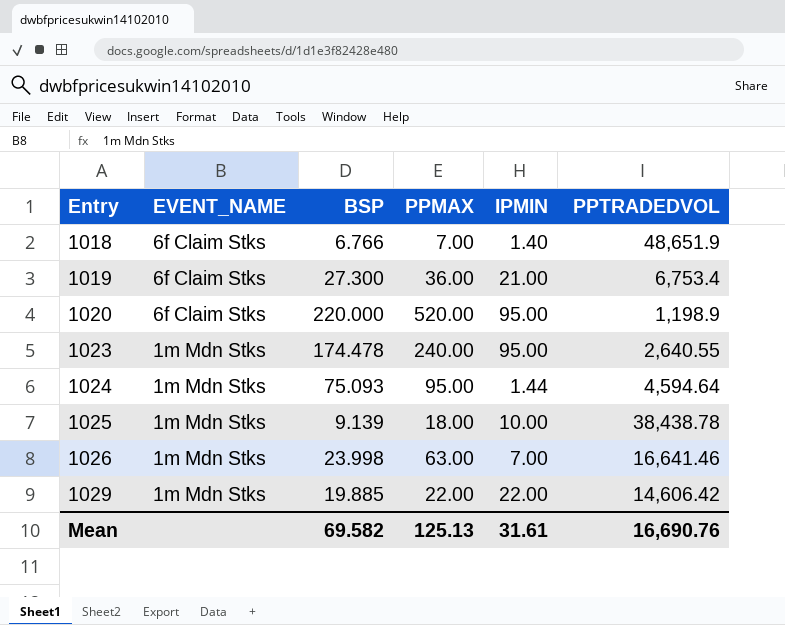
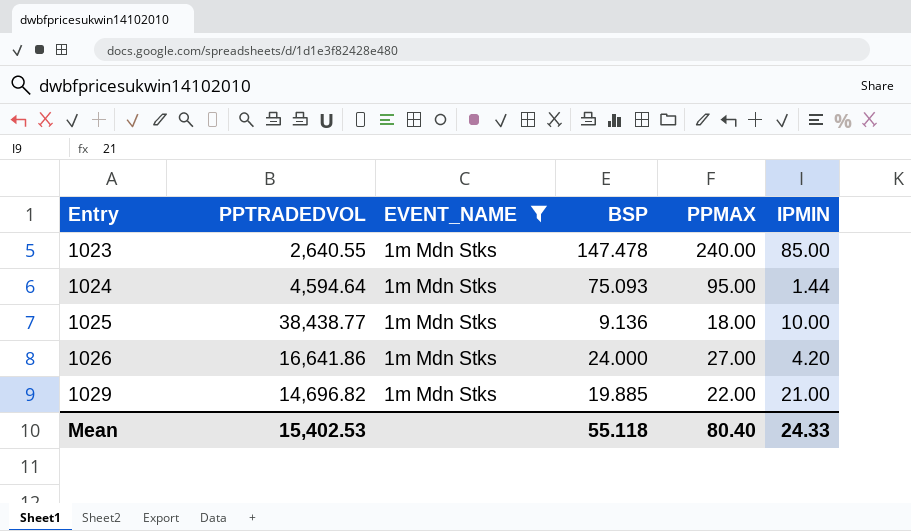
filter: none -> EVENT_NAME = 1m Mdn Stks
column PPTRADEDVOL | position: 6 -> 2
1023 | BSP: 174.478 -> 147.478
1023 | IPMIN: 95.00 -> 85.00
1025 | PPTRADEDVOL: 38,438.78 -> 38,438.77
1025 | BSP: 9.139 -> 9.136
1026 | PPTRADEDVOL: 16,641.46 -> 16,641.86
1026 | BSP: 23.998 -> 24.000
1026 | PPMAX: 63.00 -> 27.00
1026 | IPMIN: 7.00 -> 4.20
1029 | PPTRADEDVOL: 14,606.42 -> 14,696.82
1029 | IPMIN: 22.00 -> 21.00
Mean | PPTRADEDVOL: 16,690.76 -> 15,402.53
Mean | BSP: 69.582 -> 55.118
Mean | PPMAX: 125.13 -> 80.40
Mean | IPMIN: 31.61 -> 24.33

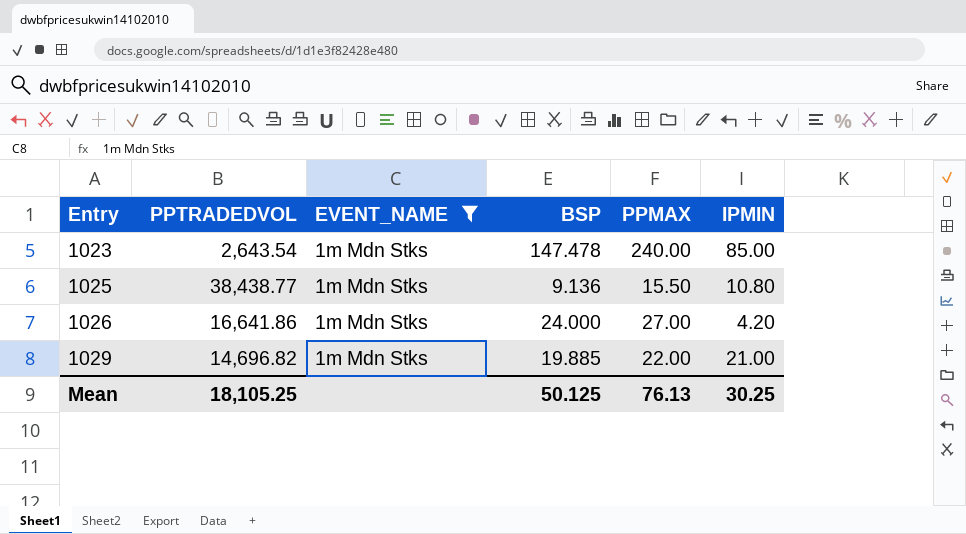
row 1024: 4,594.64 | 1m Mdn Stks | 75.093 | 95.00 | 1.44 -> none
1023 | PPTRADEDVOL: 2,640.55 -> 2,643.54
1025 | PPMAX: 18.00 -> 15.50
1025 | IPMIN: 10.00 -> 10.80
Mean | PPTRADEDVOL: 15,402.53 -> 18,105.25
Mean | BSP: 55.118 -> 50.125
Mean | PPMAX: 80.40 -> 76.13
Mean | IPMIN: 24.33 -> 30.25

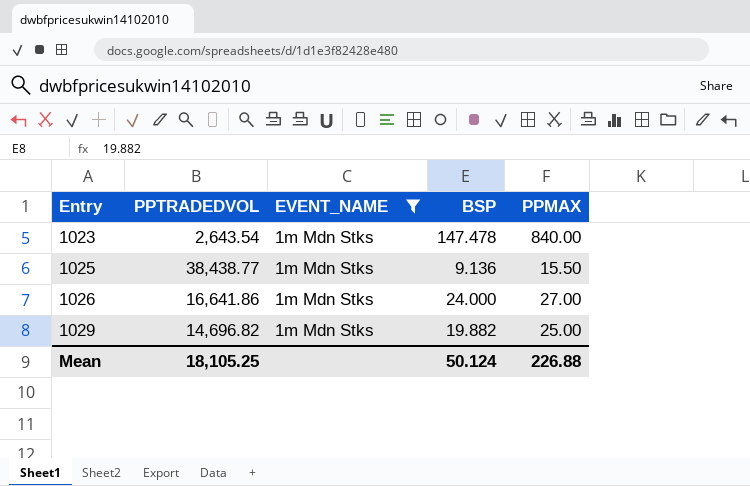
column IPMIN | position: 6 -> none
1023 | PPMAX: 240.00 -> 840.00
1029 | BSP: 19.885 -> 19.882
1029 | PPMAX: 22.00 -> 25.00
Mean | BSP: 50.125 -> 50.124
Mean | PPMAX: 76.13 -> 226.88

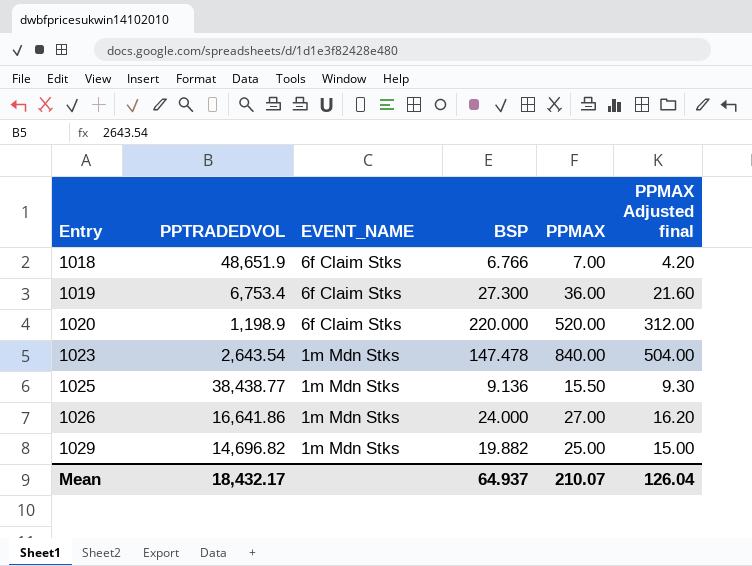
filter: EVENT_NAME = 1m Mdn Stks -> none
column PPMAX Adjusted final | formula: none -> [PPMAX] * 0.6
Mean | PPTRADEDVOL: 18,105.25 -> 18,432.17
Mean | BSP: 50.124 -> 64.937
Mean | PPMAX: 226.88 -> 210.07

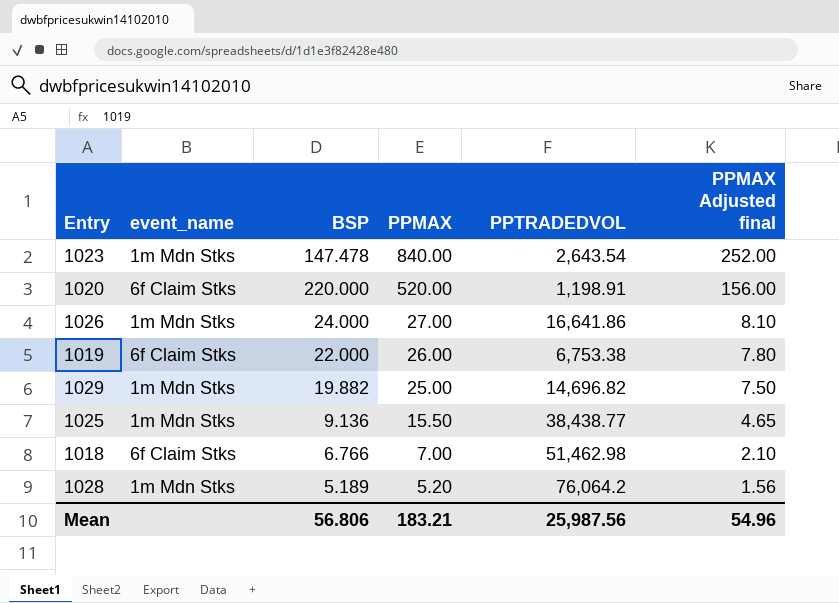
row order: Entry ascending -> PPMAX descending
column name: EVENT_NAME -> event_name
column PPTRADEDVOL | position: 2 -> 5
column PPMAX Adjusted final | formula: [PPMAX] * 0.6 -> [PPMAX] * 0.3
1020 | PPTRADEDVOL: 1,198.9 -> 1,198.91
1019 | BSP: 27.300 -> 22.000
1019 | PPMAX: 36.00 -> 26.00
1019 | PPTRADEDVOL: 6,753.4 -> 6,753.38
1018 | PPTRADEDVOL: 48,651.9 -> 51,462.98
row 1028: none -> 1m Mdn Stks | 5.189 | 5.20 | 76,064.2 | 1.56
Mean | BSP: 64.937 -> 56.806
Mean | PPMAX: 210.07 -> 183.21
Mean | PPTRADEDVOL: 18,432.17 -> 25,987.56
Mean | PPMAX Adjusted final: 126.04 -> 54.96

